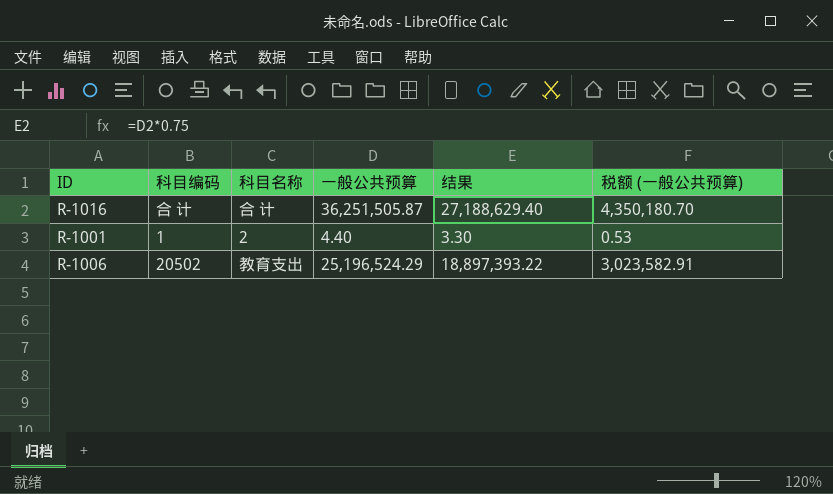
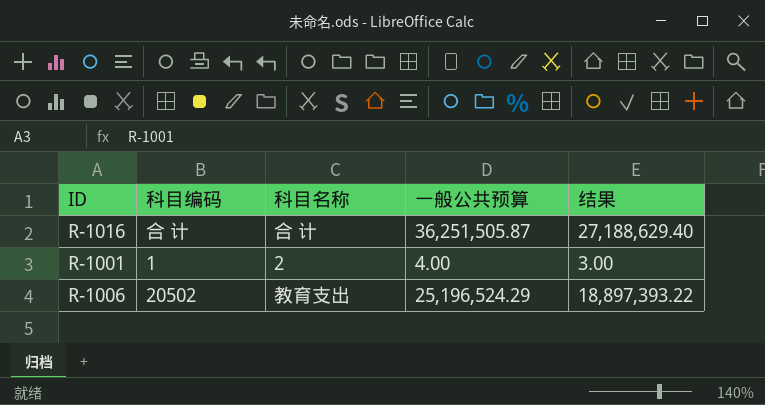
column 税额 (一般公共预算) | formula: [一般公共预算] * 0.12 -> none
R-1001 | 一般公共预算: 4.40 -> 4.00
R-1001 | 结果: 3.30 -> 3.00

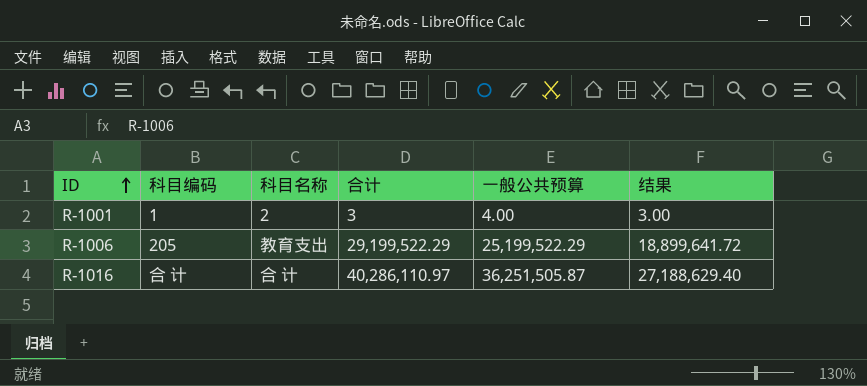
row order: none -> ID ascending
column 合计 | position: none -> 4
R-1006 | 科目编码: 20502 -> 205
R-1006 | 一般公共预算: 25,196,524.29 -> 25,199,522.29
R-1006 | 结果: 18,897,393.22 -> 18,899,641.72

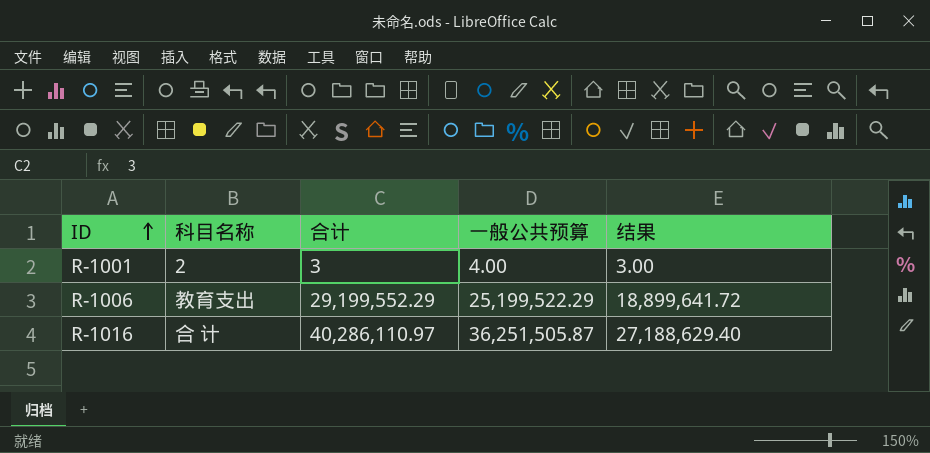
column 科目编码 | position: 2 -> none
R-1006 | 合计: 29,199,522.29 -> 29,199,552.29

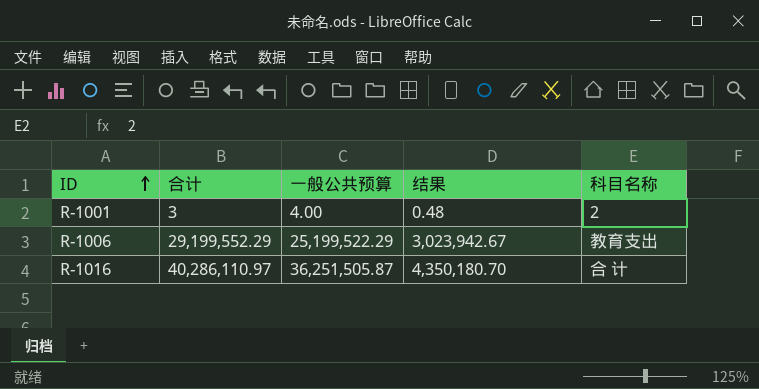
column 结果 | formula: [一般公共预算] * 0.75 -> [一般公共预算] * 0.12
column 科目名称 | position: 2 -> 5

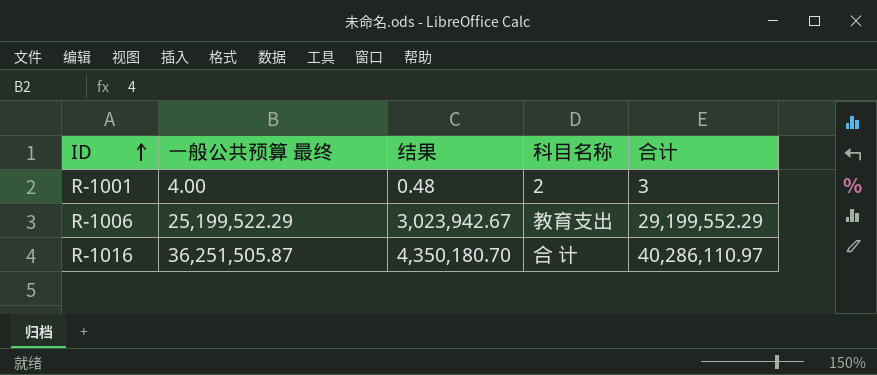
column name: 一般公共预算 -> 一般公共预算 最终
column 合计 | position: 2 -> 5

